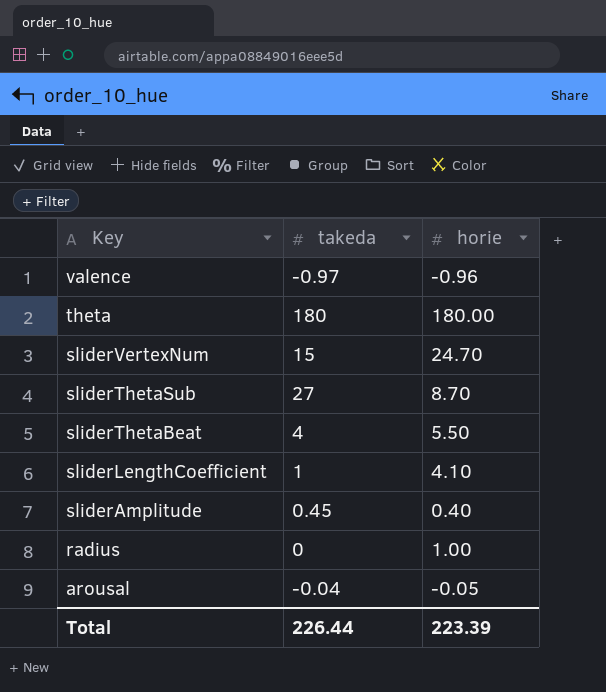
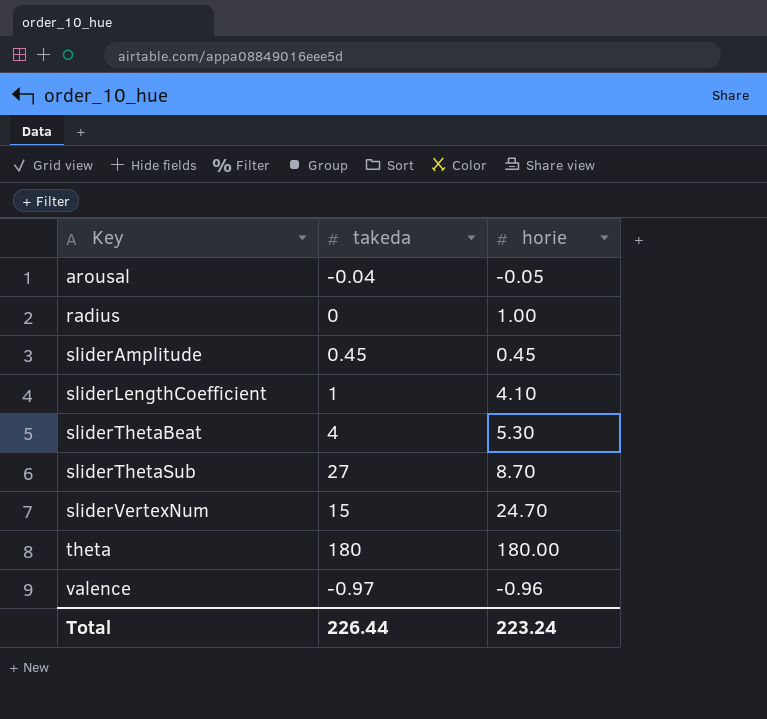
row order: Key descending -> Key ascending
sliderAmplitude | horie: 0.40 -> 0.45
sliderThetaBeat | horie: 5.50 -> 5.30
Total | horie: 223.39 -> 223.24

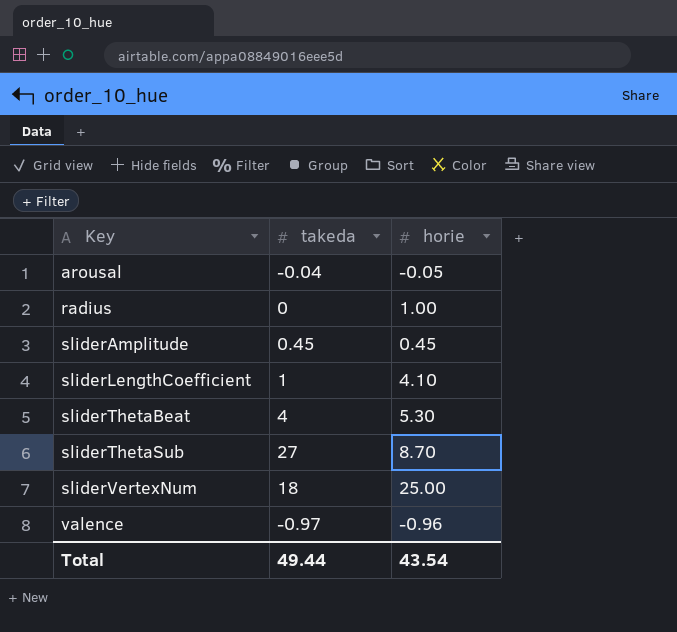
row theta: 180 | 180.00 -> none
sliderVertexNum | takeda: 15 -> 18
sliderVertexNum | horie: 24.70 -> 25.00
Total | takeda: 226.44 -> 49.44
Total | horie: 223.24 -> 43.54

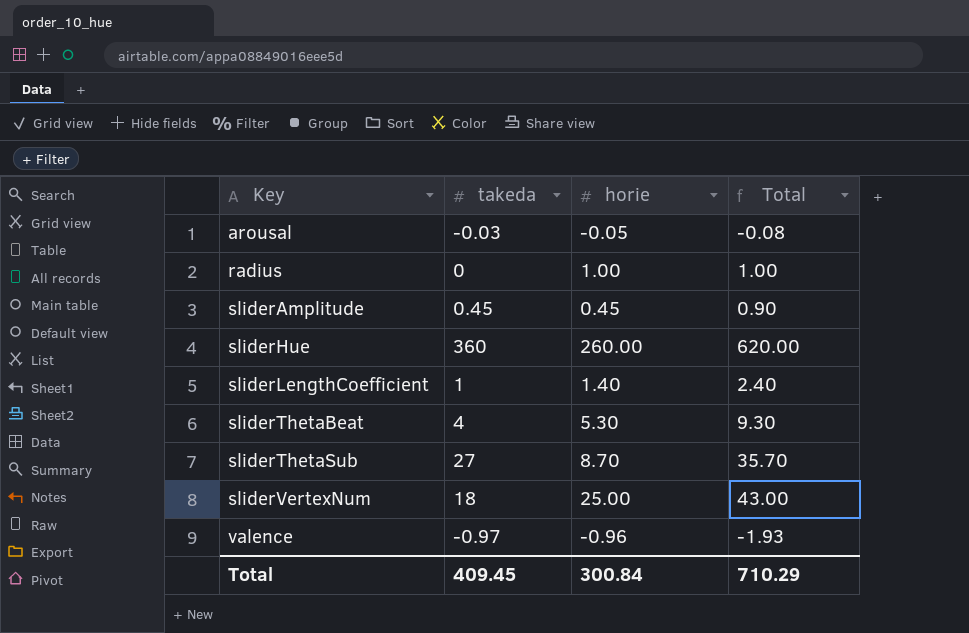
column Total | formula: none -> [takeda] + [horie]
arousal | takeda: -0.04 -> -0.03
row sliderHue: none -> 360 | 260.00 | 620.00
sliderLengthCoefficient | horie: 4.10 -> 1.40
Total | takeda: 49.44 -> 409.45
Total | horie: 43.54 -> 300.84

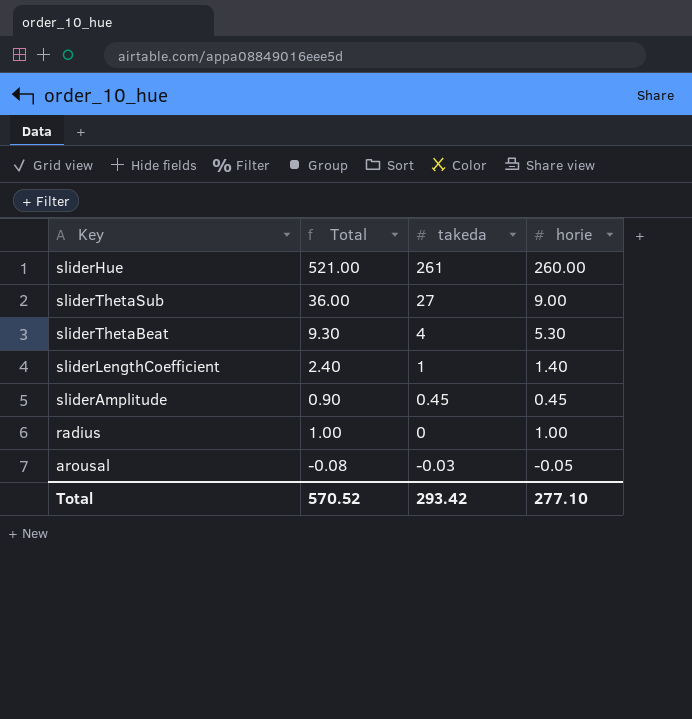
row order: Key ascending -> takeda descending
column Total | position: 4 -> 2
row sliderVertexNum: 18 | 25.00 | 43.00 -> none
row valence: -0.97 | -0.96 | -1.93 -> none
sliderHue | Total: 620.00 -> 521.00
sliderHue | takeda: 360 -> 261
sliderThetaSub | Total: 35.70 -> 36.00
sliderThetaSub | horie: 8.70 -> 9.00
Total | Total: 710.29 -> 570.52
Total | takeda: 409.45 -> 293.42
Total | horie: 300.84 -> 277.10

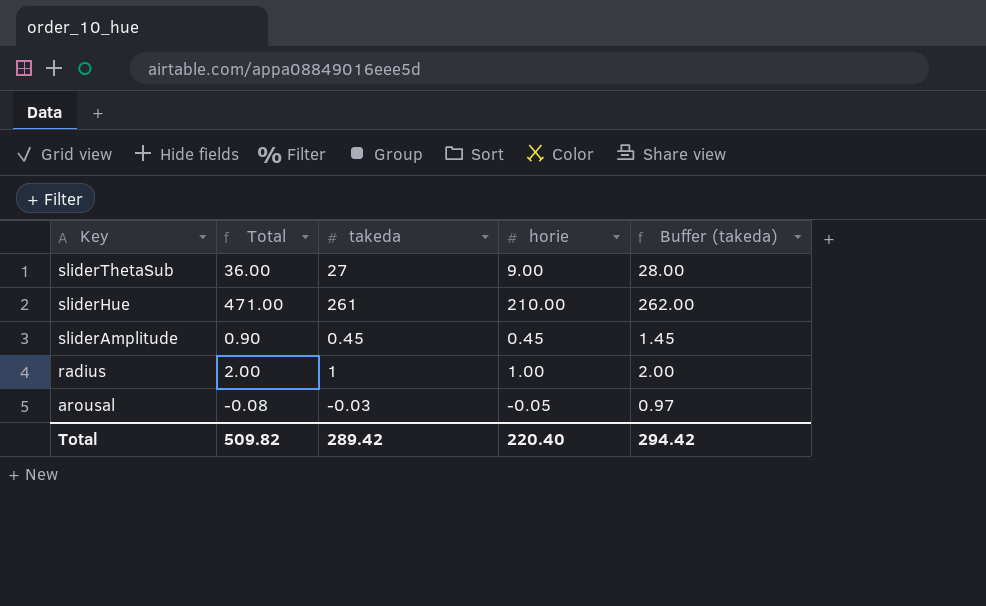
row order: takeda descending -> Key descending
column Buffer (takeda) | formula: none -> [takeda] + 1
row sliderThetaBeat: 9.30 | 4 | 5.30 -> none
row sliderLengthCoefficient: 2.40 | 1 | 1.40 -> none
sliderHue | Total: 521.00 -> 471.00
sliderHue | horie: 260.00 -> 210.00
radius | Total: 1.00 -> 2.00
radius | takeda: 0 -> 1
Total | Total: 570.52 -> 509.82
Total | takeda: 293.42 -> 289.42
Total | horie: 277.10 -> 220.40

